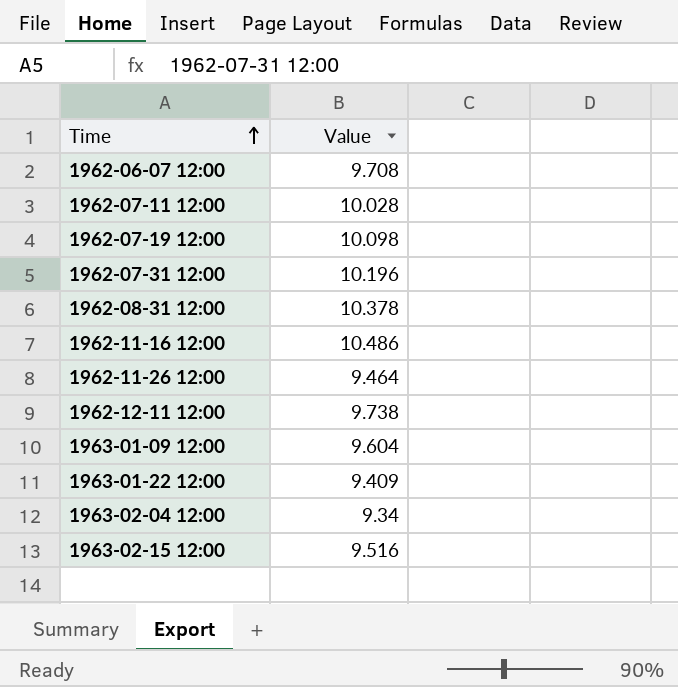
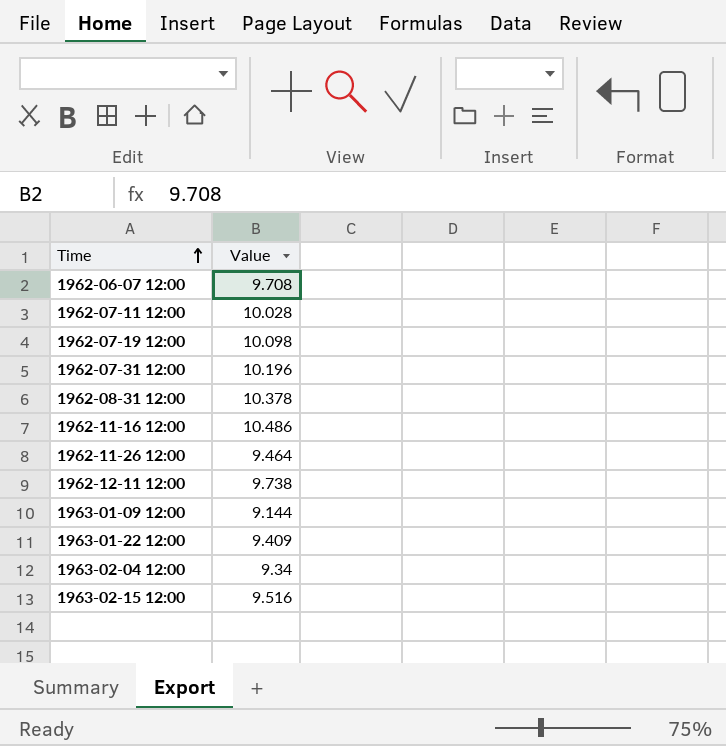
1963-01-09 12:00 | Value: 9.604 -> 9.144

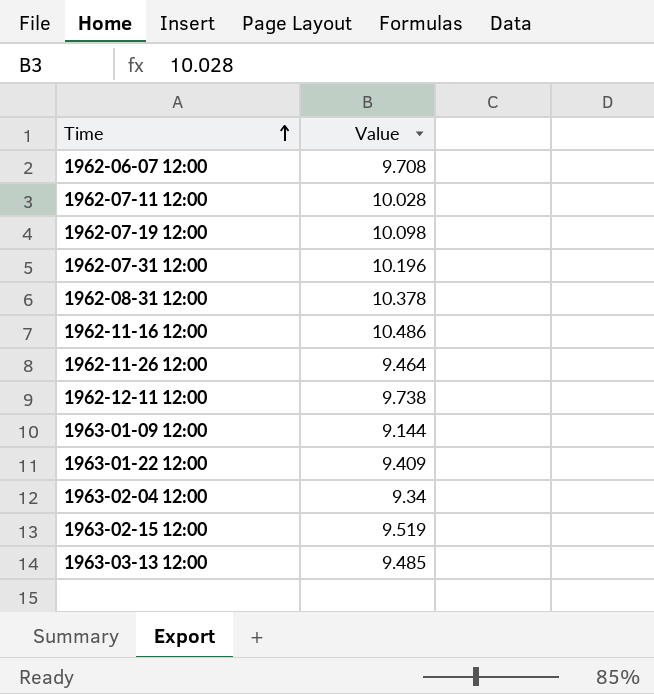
1963-02-15 12:00 | Value: 9.516 -> 9.519
row 1963-03-13 12:00: none -> 9.485

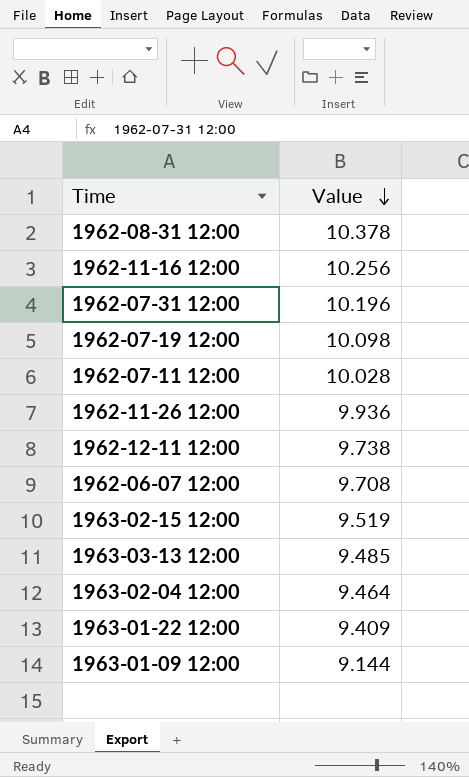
row order: Time ascending -> Value descending
1962-11-16 12:00 | Value: 10.486 -> 10.256
1962-11-26 12:00 | Value: 9.464 -> 9.936
1963-02-04 12:00 | Value: 9.34 -> 9.464

